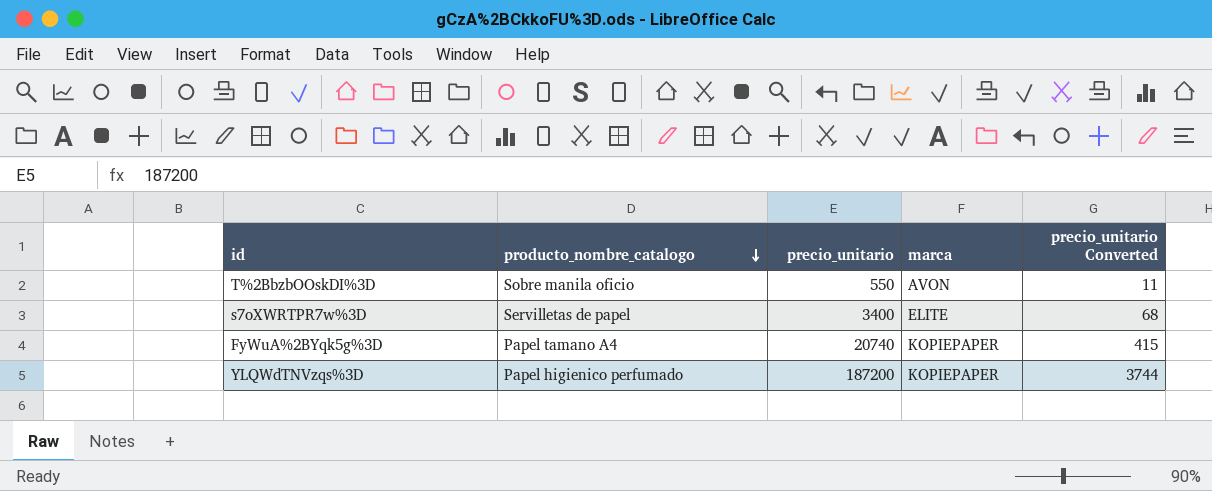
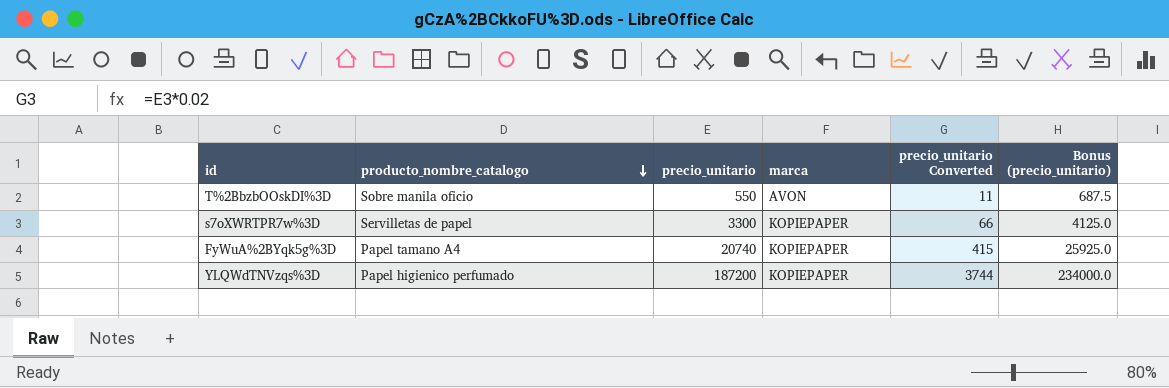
column Bonus (precio_unitario) | formula: none -> [precio_unitario] * 1.25
s7oXWRTPR7w%3D | precio_unitario: 3400 -> 3300
s7oXWRTPR7w%3D | marca: ELITE -> KOPIEPAPER
s7oXWRTPR7w%3D | precio_unitario Converted: 68 -> 66

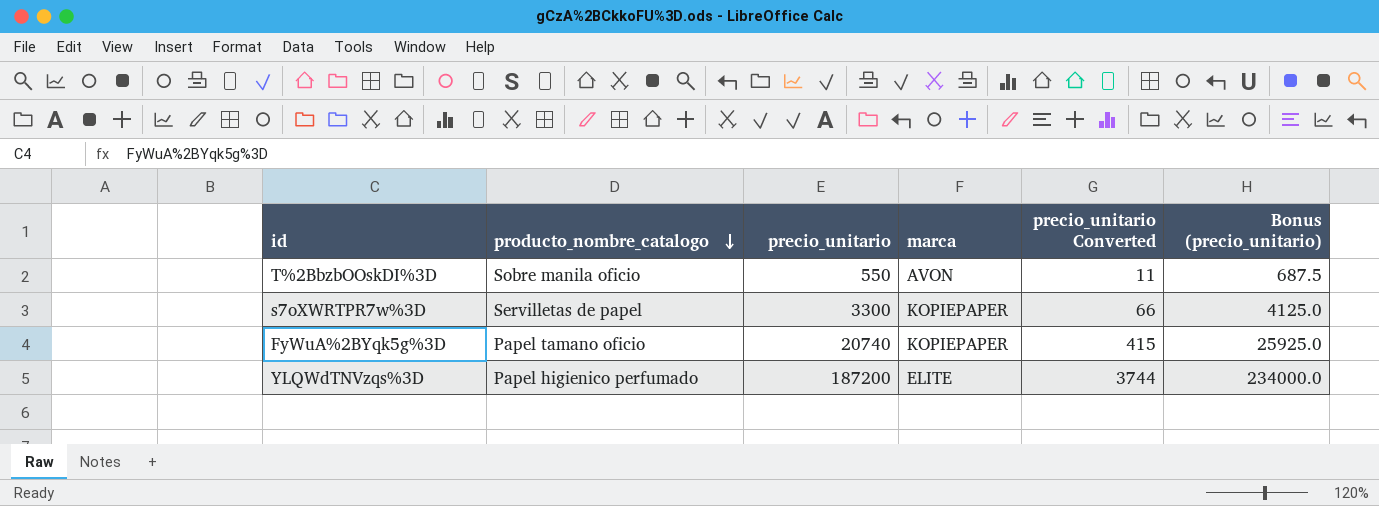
FyWuA%2BYqk5g%3D | producto_nombre_catalogo: Papel tamano A4 -> Papel tamano oficio
YLQWdTNVzqs%3D | marca: KOPIEPAPER -> ELITE

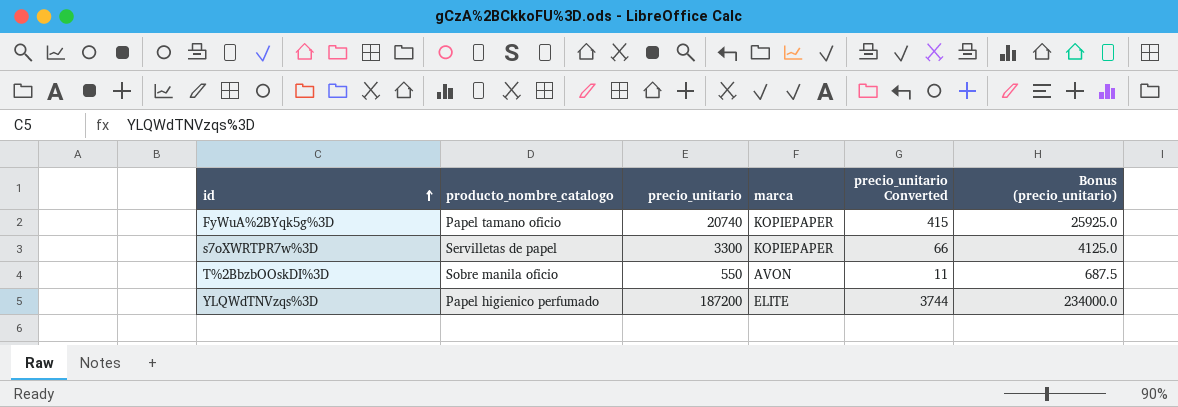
row order: producto_nombre_catalogo descending -> id ascending

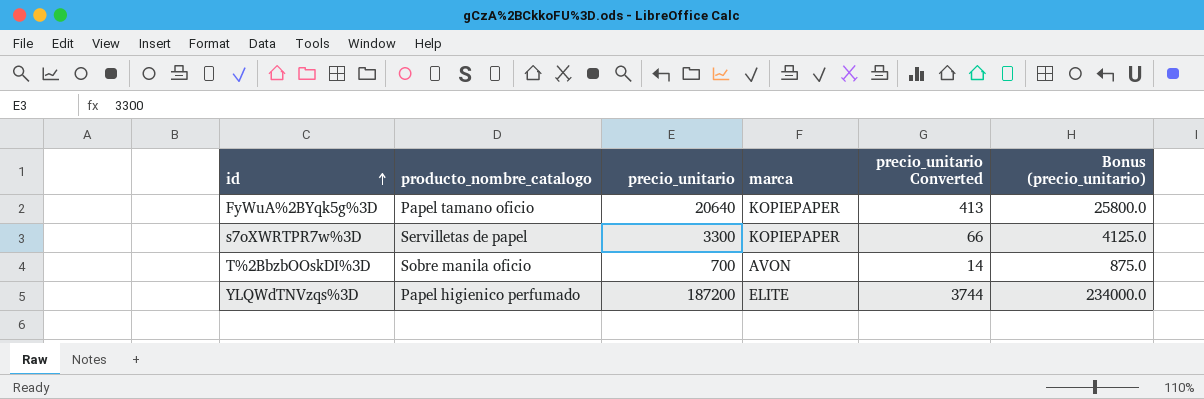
FyWuA%2BYqk5g%3D | precio_unitario: 20740 -> 20640
FyWuA%2BYqk5g%3D | precio_unitario Converted: 415 -> 413
FyWuA%2BYqk5g%3D | Bonus (precio_unitario): 25925.0 -> 25800.0
T%2BbzbOOskDI%3D | precio_unitario: 550 -> 700
T%2BbzbOOskDI%3D | precio_unitario Converted: 11 -> 14
T%2BbzbOOskDI%3D | Bonus (precio_unitario): 687.5 -> 875.0

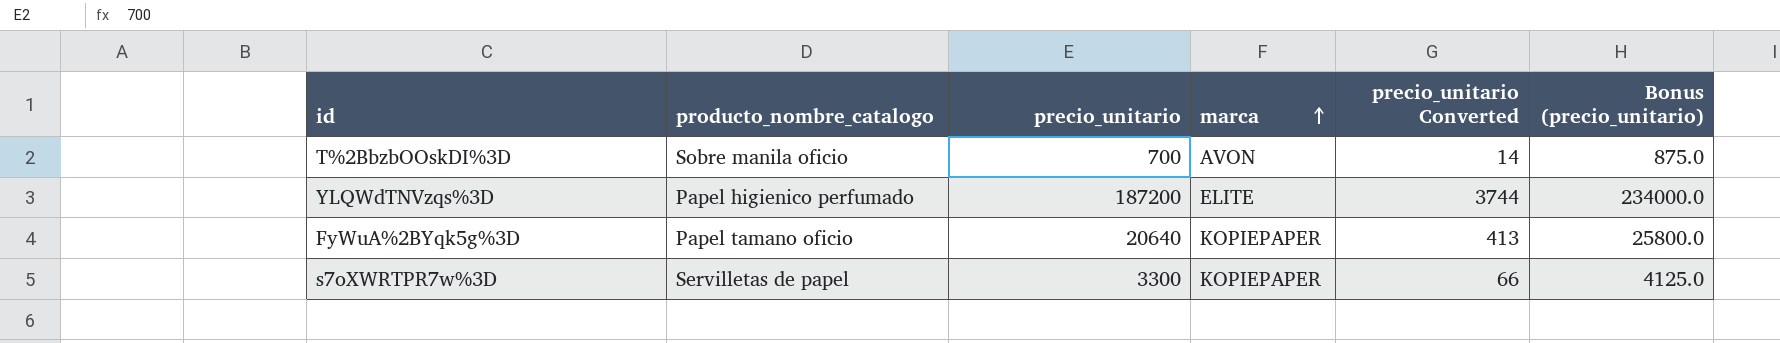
row order: id ascending -> marca ascending

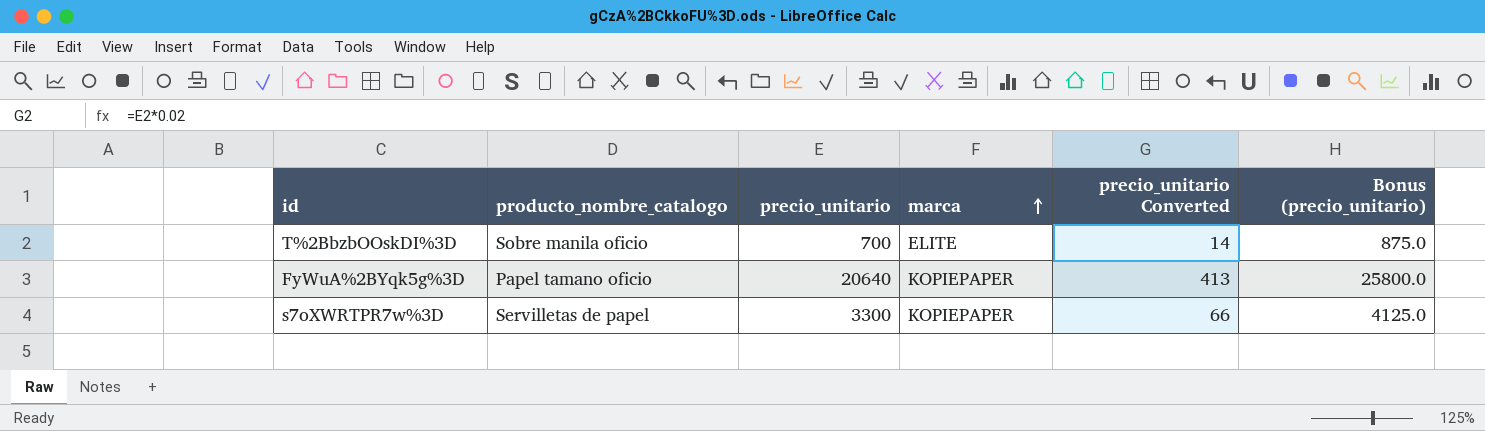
row YLQWdTNVzqs%3D: Papel higienico perfumado | 187200 | ELITE | 3744 | 234000.0 -> none
T%2BbzbOOskDI%3D | marca: AVON -> ELITE

